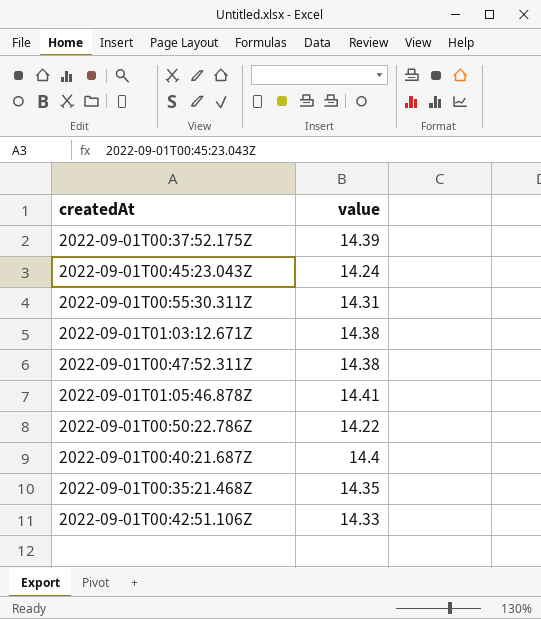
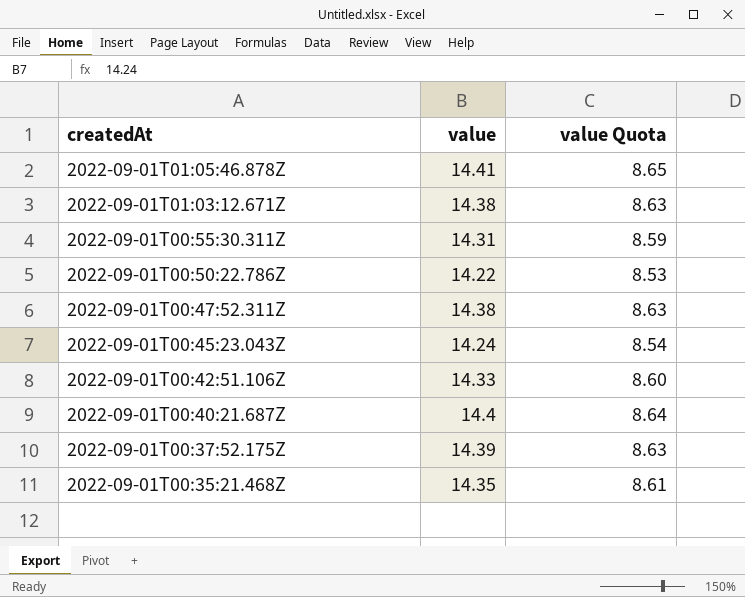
row order: none -> createdAt descending
column value Quota | formula: none -> [value] * 0.6

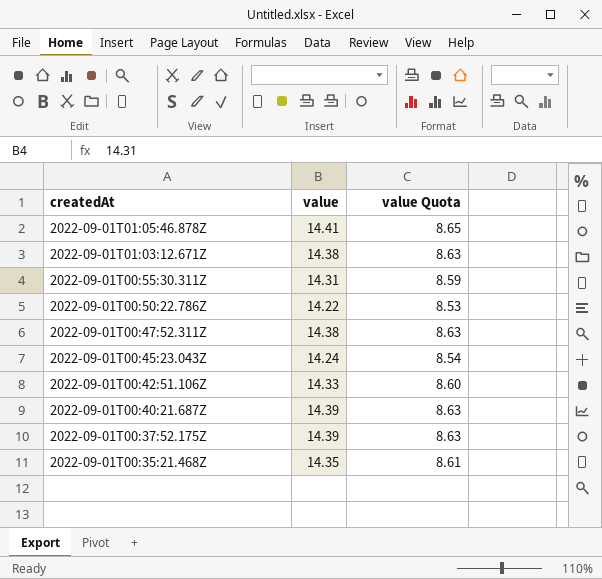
2022-09-01T00:40:21.687Z | value: 14.4 -> 14.39
2022-09-01T00:40:21.687Z | value Quota: 8.64 -> 8.63

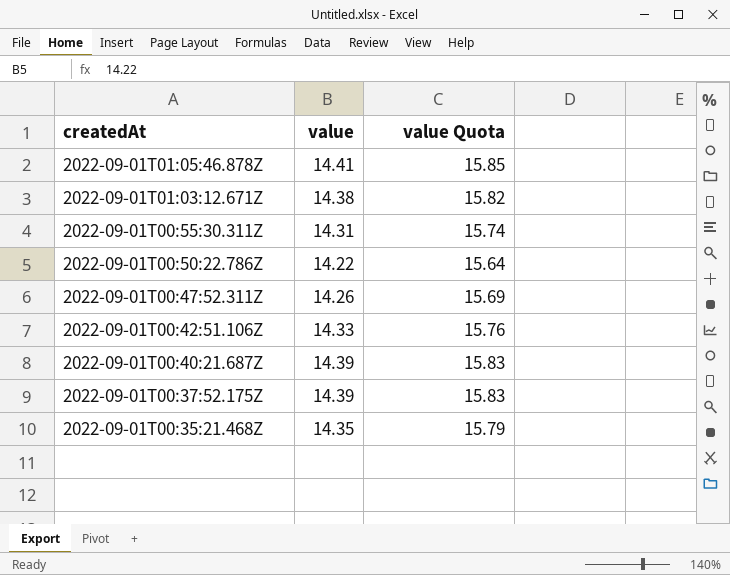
column value Quota | formula: [value] * 0.6 -> [value] * 1.1
row 2022-09-01T00:45:23.043Z: 14.24 | 8.54 -> none
2022-09-01T00:47:52.311Z | value: 14.38 -> 14.26

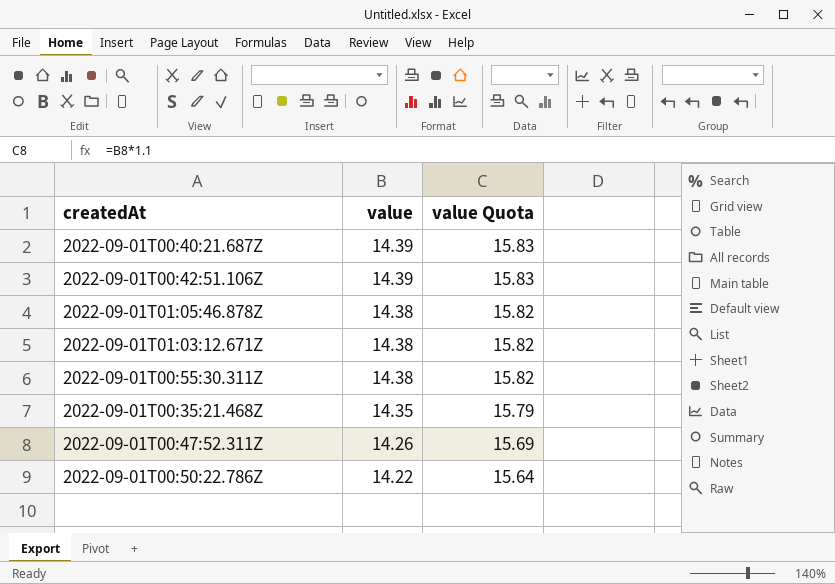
row order: createdAt descending -> value descending
row 2022-09-01T00:37:52.175Z: 14.39 | 15.83 -> none
2022-09-01T00:42:51.106Z | value: 14.33 -> 14.39
2022-09-01T00:42:51.106Z | value Quota: 15.76 -> 15.83
2022-09-01T01:05:46.878Z | value: 14.41 -> 14.38
2022-09-01T01:05:46.878Z | value Quota: 15.85 -> 15.82
2022-09-01T00:55:30.311Z | value: 14.31 -> 14.38
2022-09-01T00:55:30.311Z | value Quota: 15.74 -> 15.82

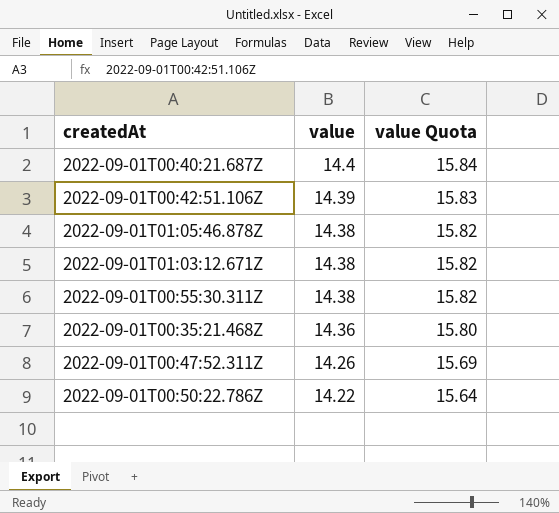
2022-09-01T00:40:21.687Z | value: 14.39 -> 14.4
2022-09-01T00:40:21.687Z | value Quota: 15.83 -> 15.84
2022-09-01T00:35:21.468Z | value: 14.35 -> 14.36
2022-09-01T00:35:21.468Z | value Quota: 15.79 -> 15.80

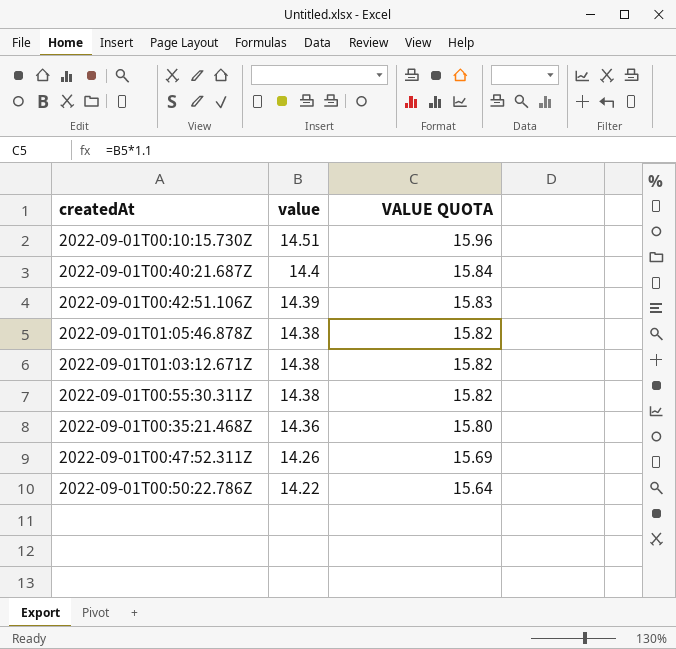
column name: value Quota -> VALUE QUOTA
row 2022-09-01T00:10:15.730Z: none -> 14.51 | 15.96

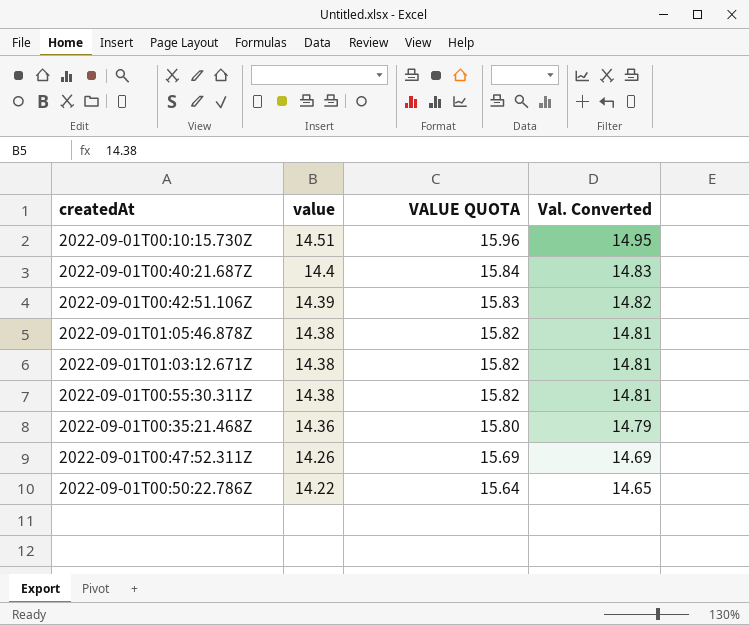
column Val. Converted | formula: none -> [value] * 1.03

